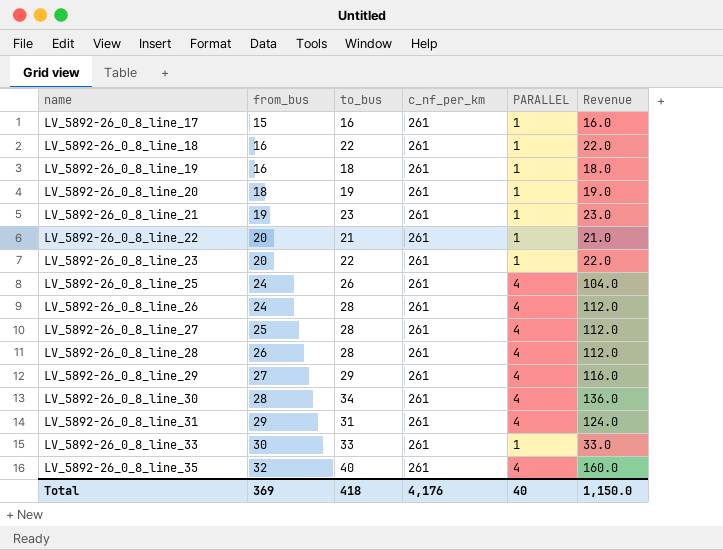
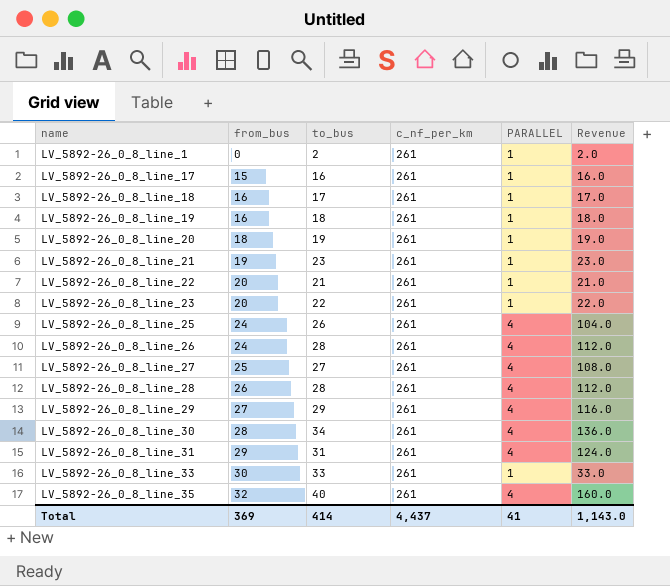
row LV_5892-26_0_8_line_1: none -> 0 | 2 | 261 | 1 | 2.0
LV_5892-26_0_8_line_18 | to_bus: 22 -> 17
LV_5892-26_0_8_line_18 | Revenue: 22.0 -> 17.0
LV_5892-26_0_8_line_27 | to_bus: 28 -> 27
LV_5892-26_0_8_line_27 | Revenue: 112.0 -> 108.0
Total | to_bus: 418 -> 414
Total | c_nf_per_km: 4,176 -> 4,437
Total | PARALLEL: 40 -> 41
Total | Revenue: 1,150.0 -> 1,143.0

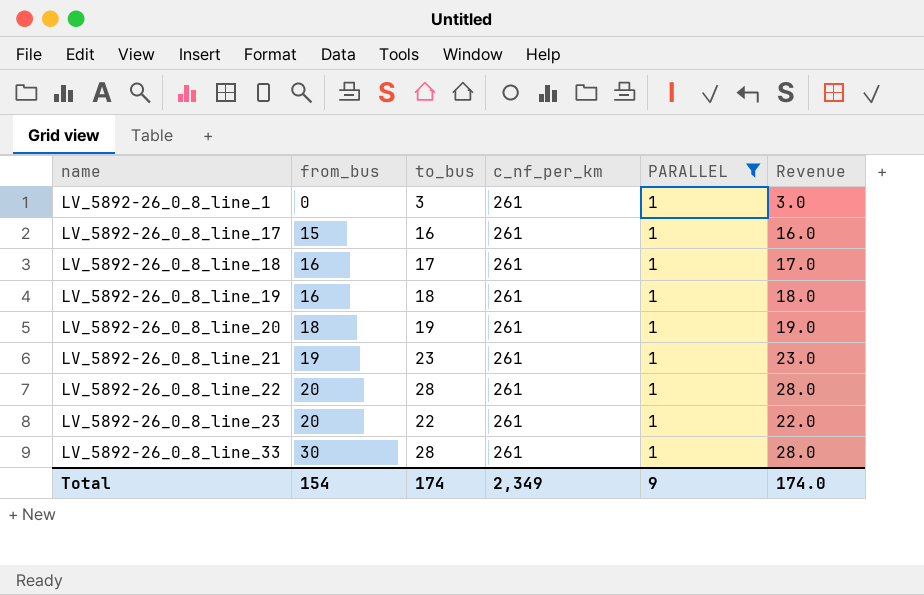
filter: none -> PARALLEL = 1
LV_5892-26_0_8_line_1 | to_bus: 2 -> 3
LV_5892-26_0_8_line_1 | Revenue: 2.0 -> 3.0
LV_5892-26_0_8_line_22 | to_bus: 21 -> 28
LV_5892-26_0_8_line_22 | Revenue: 21.0 -> 28.0
LV_5892-26_0_8_line_33 | to_bus: 33 -> 28
LV_5892-26_0_8_line_33 | Revenue: 33.0 -> 28.0
Total | from_bus: 369 -> 154
Total | to_bus: 414 -> 174
Total | c_nf_per_km: 4,437 -> 2,349
Total | PARALLEL: 41 -> 9
Total | Revenue: 1,143.0 -> 174.0

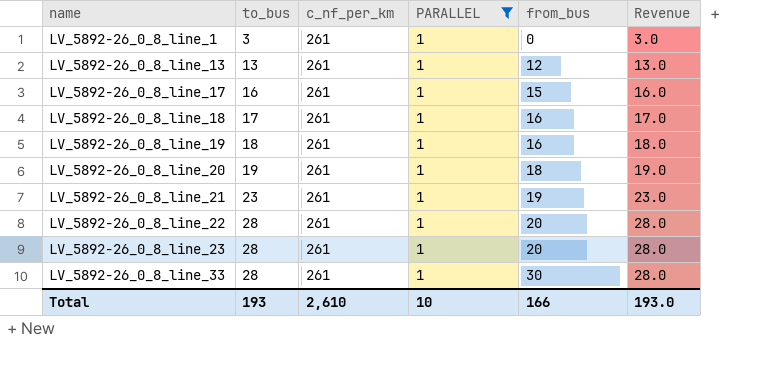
column from_bus | position: 2 -> 5
row LV_5892-26_0_8_line_13: none -> 13 | 261 | 1 | 12 | 13.0
LV_5892-26_0_8_line_23 | to_bus: 22 -> 28
LV_5892-26_0_8_line_23 | Revenue: 22.0 -> 28.0
Total | to_bus: 174 -> 193
Total | c_nf_per_km: 2,349 -> 2,610
Total | PARALLEL: 9 -> 10
Total | from_bus: 154 -> 166
Total | Revenue: 174.0 -> 193.0

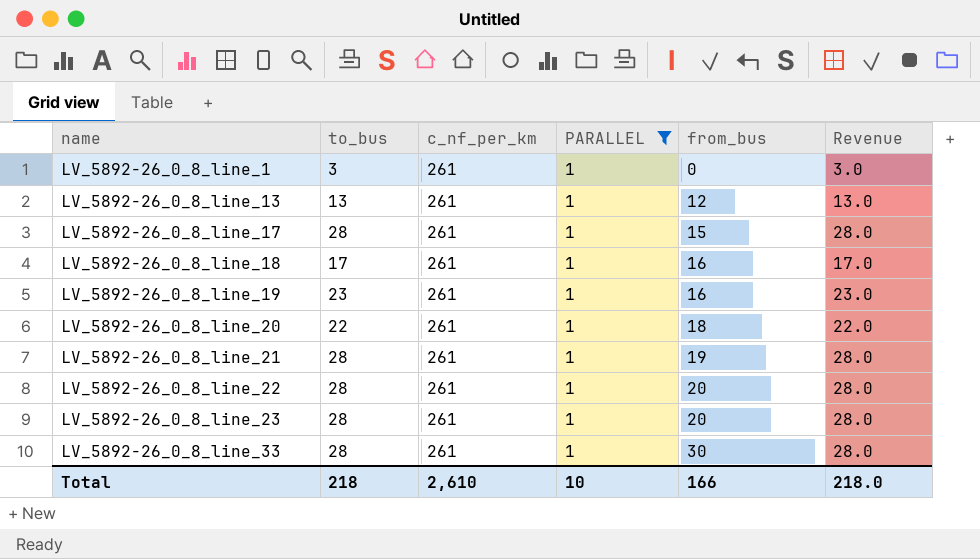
LV_5892-26_0_8_line_17 | to_bus: 16 -> 28
LV_5892-26_0_8_line_17 | Revenue: 16.0 -> 28.0
LV_5892-26_0_8_line_19 | to_bus: 18 -> 23
LV_5892-26_0_8_line_19 | Revenue: 18.0 -> 23.0
LV_5892-26_0_8_line_20 | to_bus: 19 -> 22
LV_5892-26_0_8_line_20 | Revenue: 19.0 -> 22.0
LV_5892-26_0_8_line_21 | to_bus: 23 -> 28
LV_5892-26_0_8_line_21 | Revenue: 23.0 -> 28.0
Total | to_bus: 193 -> 218
Total | Revenue: 193.0 -> 218.0

